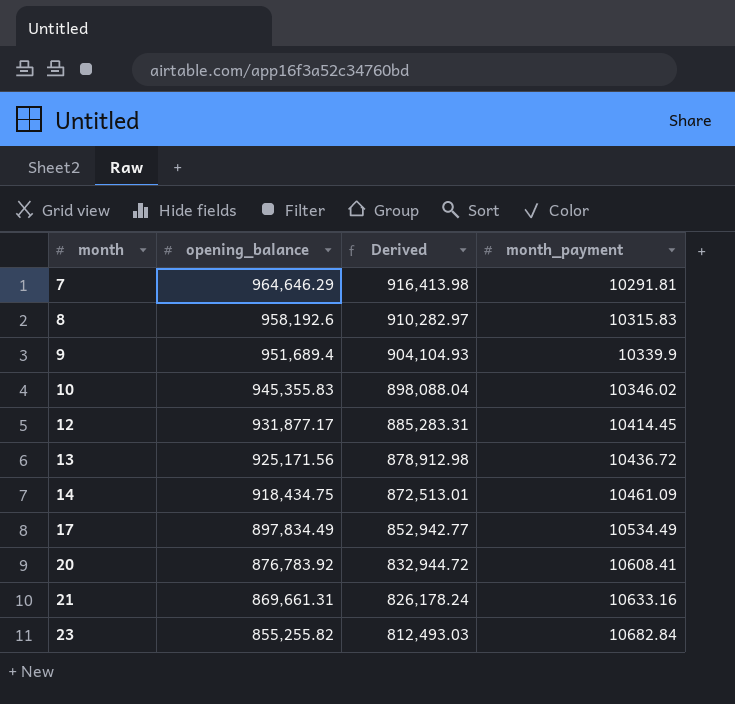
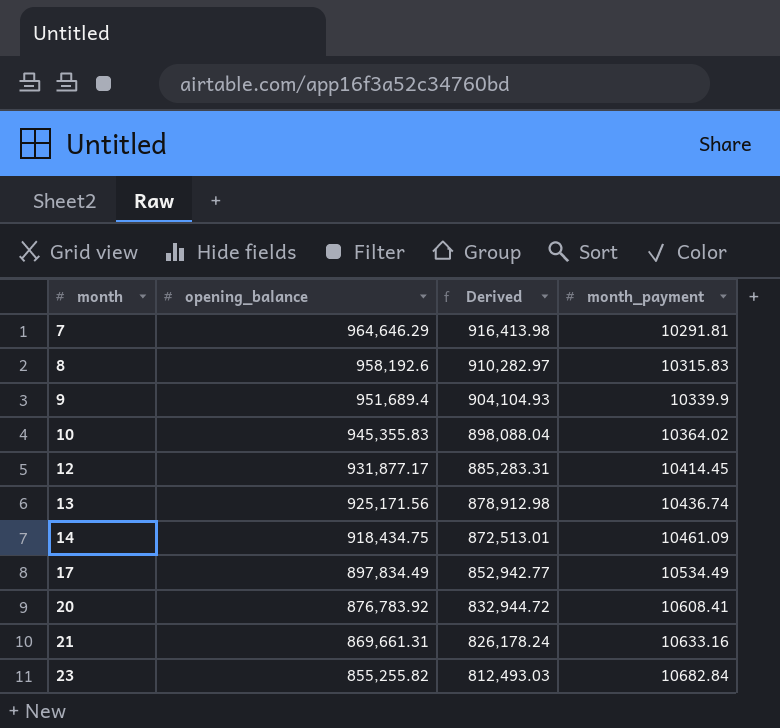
10 | month_payment: 10346.02 -> 10364.02
13 | month_payment: 10436.72 -> 10436.74

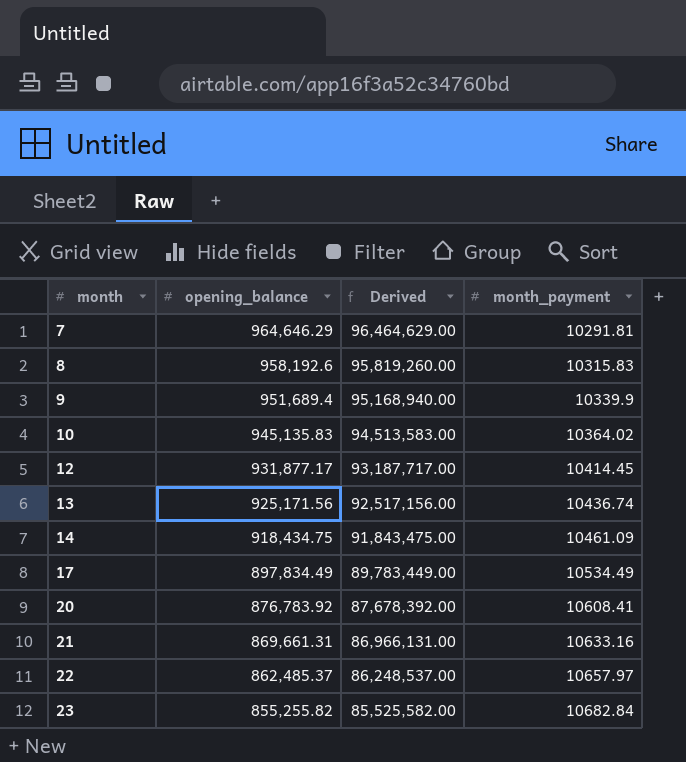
column Derived | formula: [opening_balance] * 0.95 -> [opening_balance] * 100
10 | opening_balance: 945,355.83 -> 945,135.83
row 22: none -> 862,485.37 | 86,248,537.00 | 10657.97

